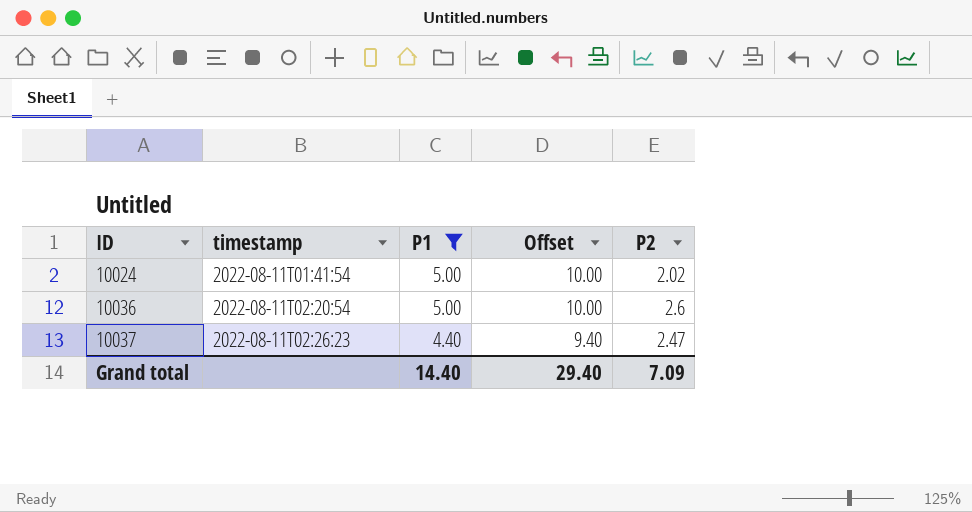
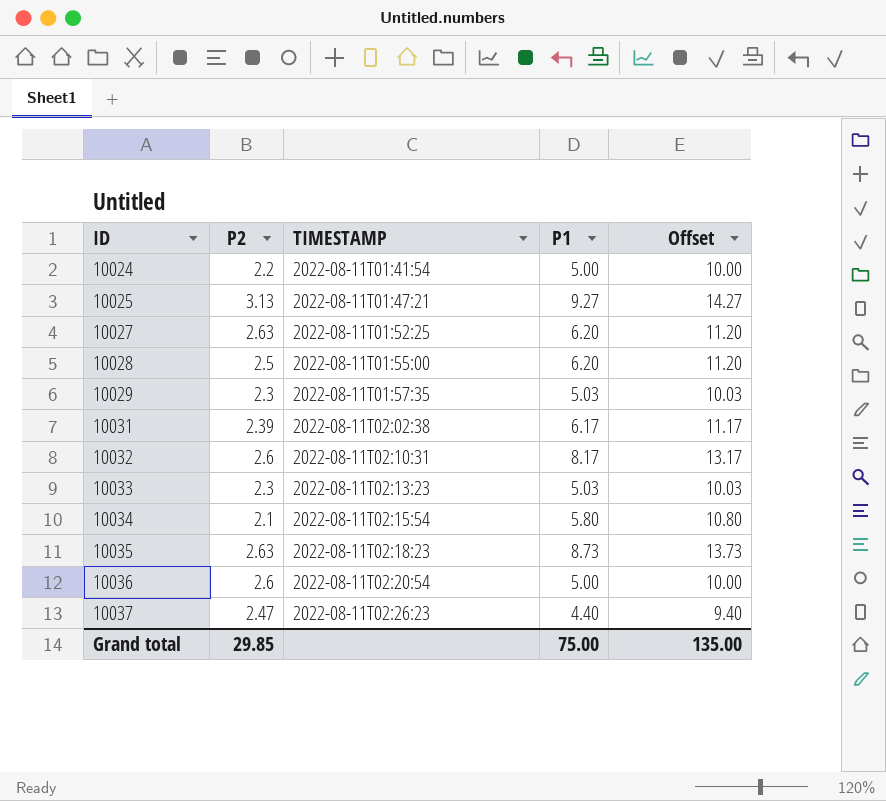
filter: P1 <= 5.00 -> none
column P2 | position: 5 -> 2
column name: timestamp -> TIMESTAMP
10024 | P2: 2.02 -> 2.2
Grand total | P2: 7.09 -> 29.85
Grand total | P1: 14.40 -> 75.00
Grand total | Offset: 29.40 -> 135.00

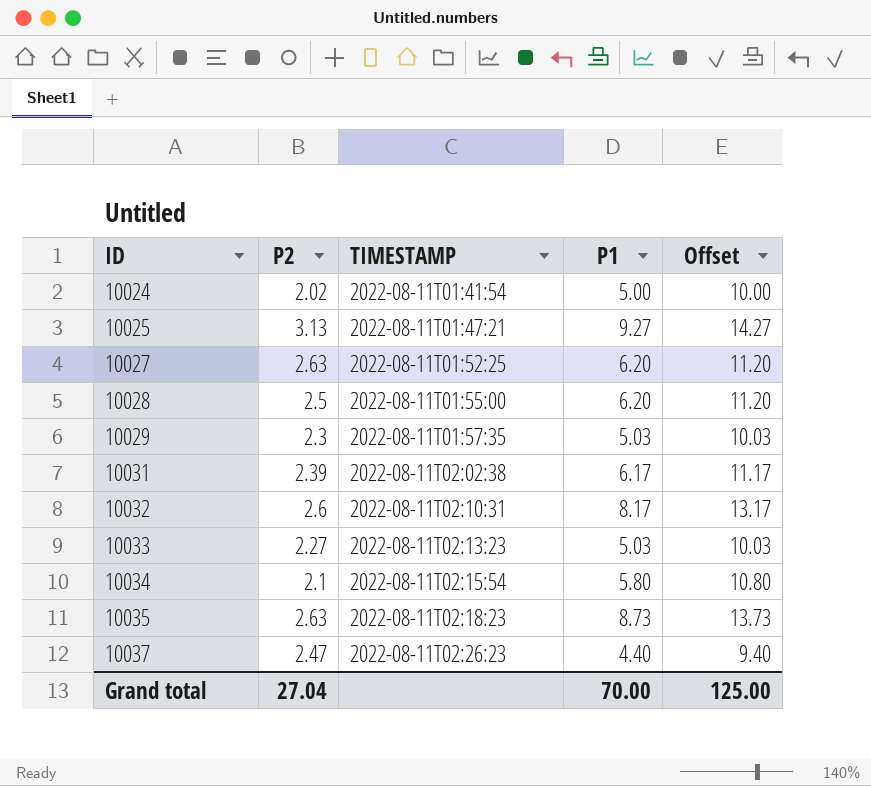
row 10036: 2.6 | 2022-08-11T02:20:54 | 5.00 | 10.00 -> none
10024 | P2: 2.2 -> 2.02
10033 | P2: 2.3 -> 2.27
Grand total | P2: 29.85 -> 27.04
Grand total | P1: 75.00 -> 70.00
Grand total | Offset: 135.00 -> 125.00

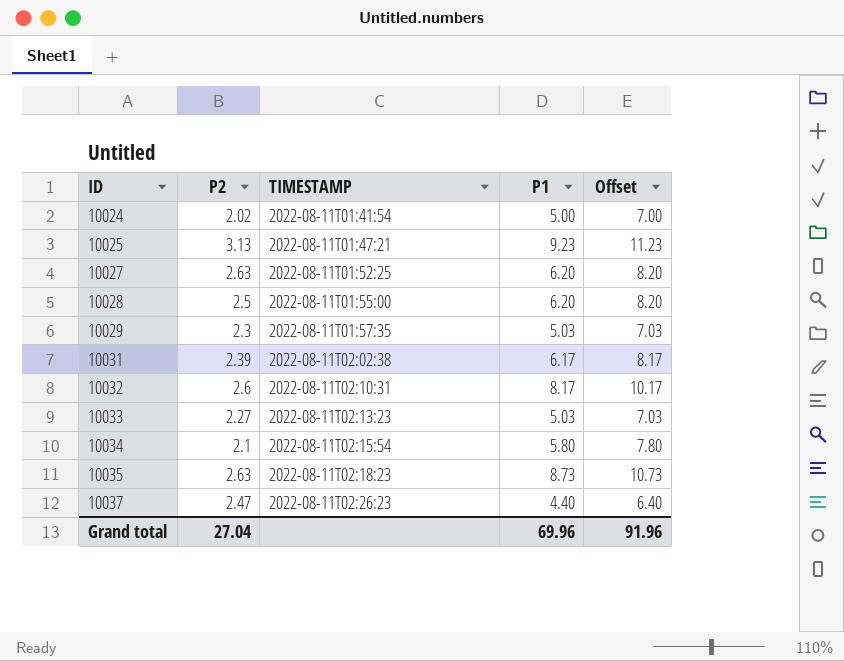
column Offset | formula: [P1] + 5 -> [P1] + 2
10025 | P1: 9.27 -> 9.23
Grand total | P1: 70.00 -> 69.96
Grand total | Offset: 125.00 -> 91.96

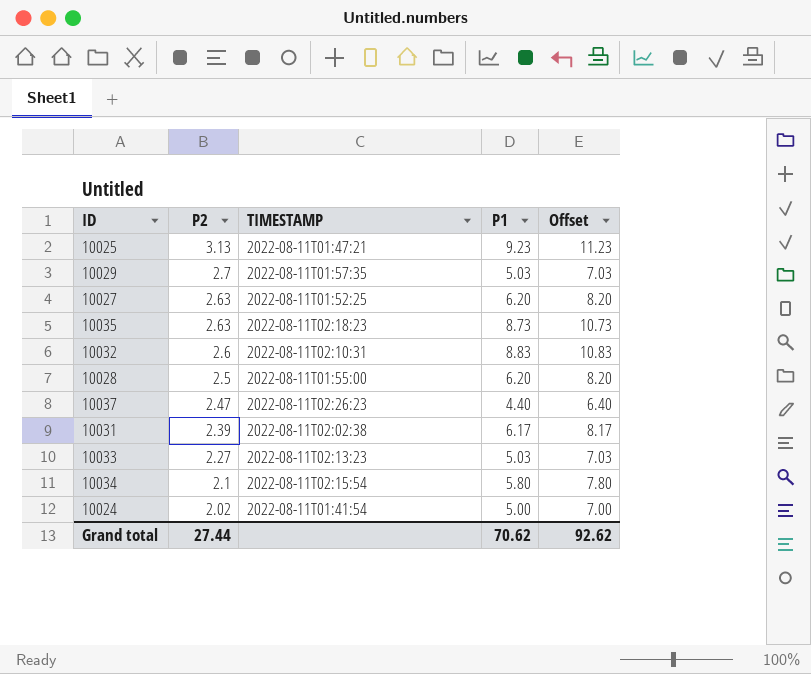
row order: ID ascending -> P2 descending
10029 | P2: 2.3 -> 2.7
10032 | P1: 8.17 -> 8.83
10032 | Offset: 10.17 -> 10.83
Grand total | P2: 27.04 -> 27.44
Grand total | P1: 69.96 -> 70.62
Grand total | Offset: 91.96 -> 92.62

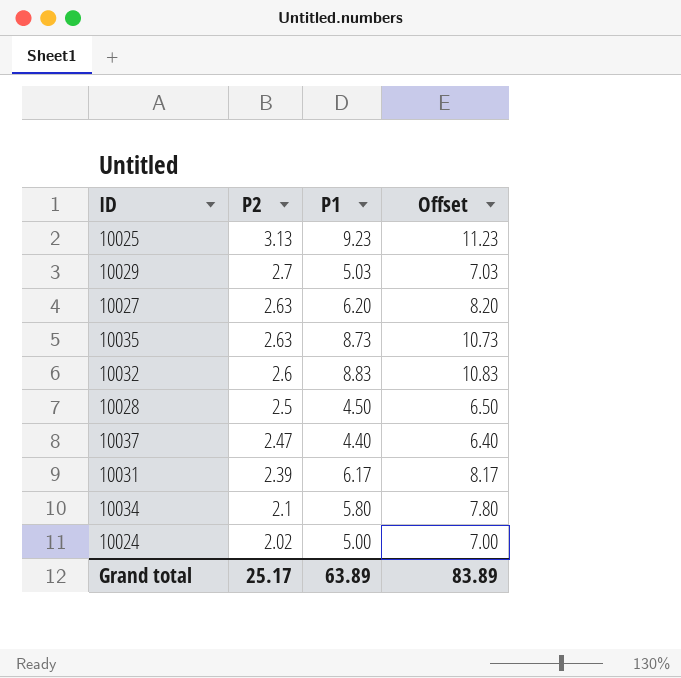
column TIMESTAMP | position: 3 -> none
row 10033: 2.27 | 2022-08-11T02:13:23 | 5.03 | 7.03 -> none
10028 | P1: 6.20 -> 4.50
10028 | Offset: 8.20 -> 6.50
Grand total | P2: 27.44 -> 25.17
Grand total | P1: 70.62 -> 63.89
Grand total | Offset: 92.62 -> 83.89

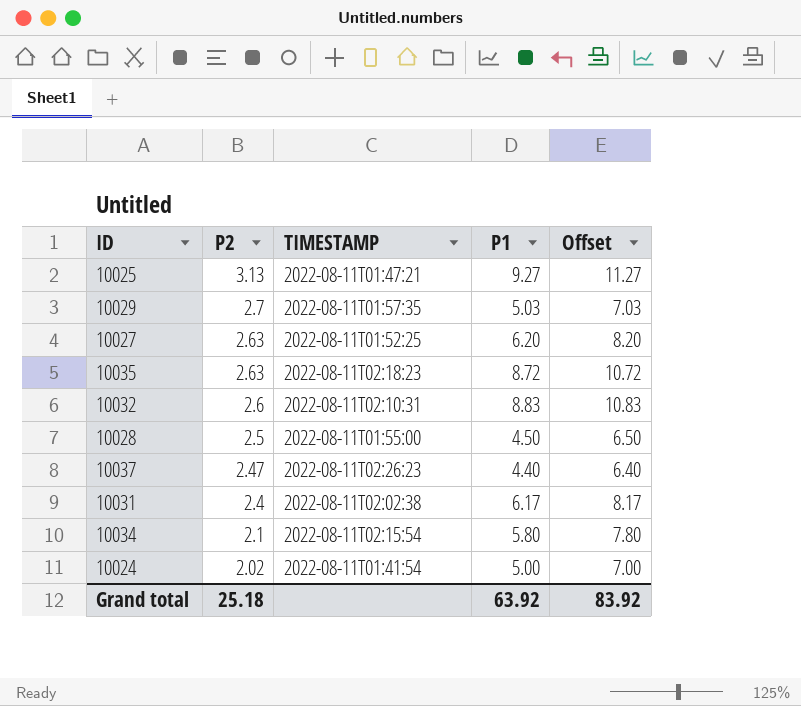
column TIMESTAMP | position: none -> 3
10025 | P1: 9.23 -> 9.27
10025 | Offset: 11.23 -> 11.27
10035 | P1: 8.73 -> 8.72
10035 | Offset: 10.73 -> 10.72
10031 | P2: 2.39 -> 2.4
Grand total | P2: 25.17 -> 25.18
Grand total | P1: 63.89 -> 63.92
Grand total | Offset: 83.89 -> 83.92

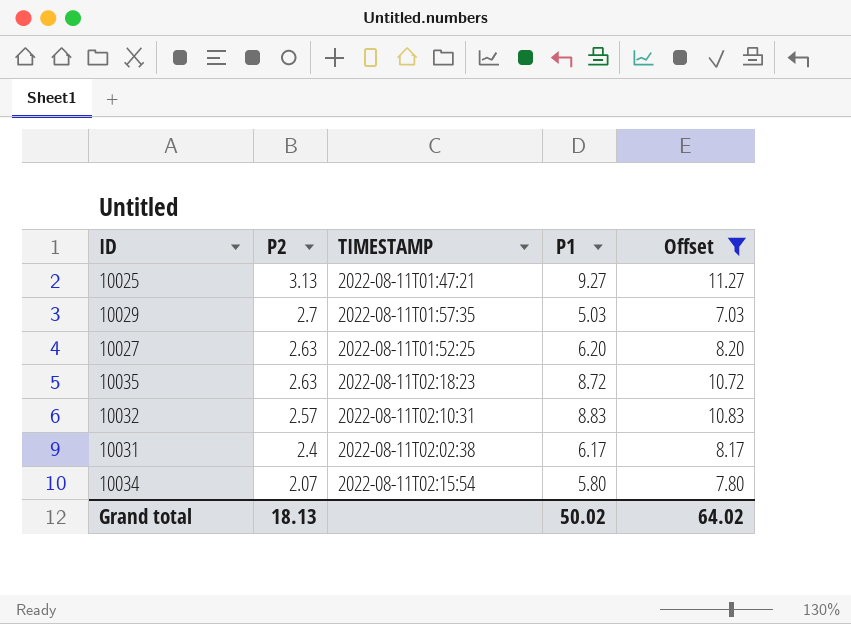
filter: none -> Offset >= 7.03
10032 | P2: 2.6 -> 2.57
10034 | P2: 2.1 -> 2.07
Grand total | P2: 25.18 -> 18.13
Grand total | P1: 63.92 -> 50.02
Grand total | Offset: 83.92 -> 64.02

